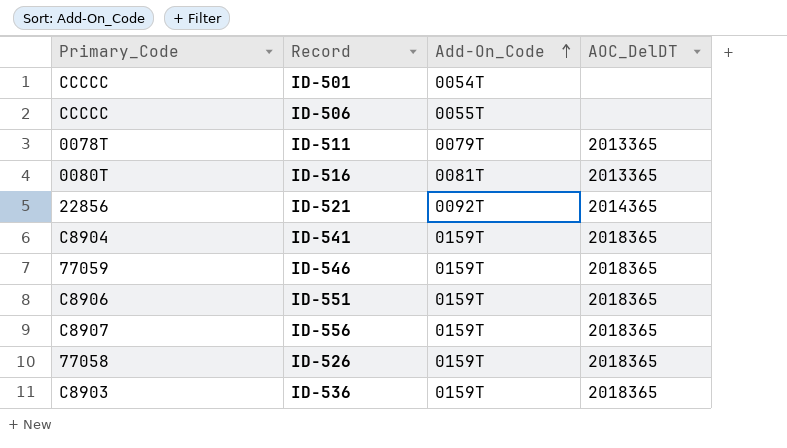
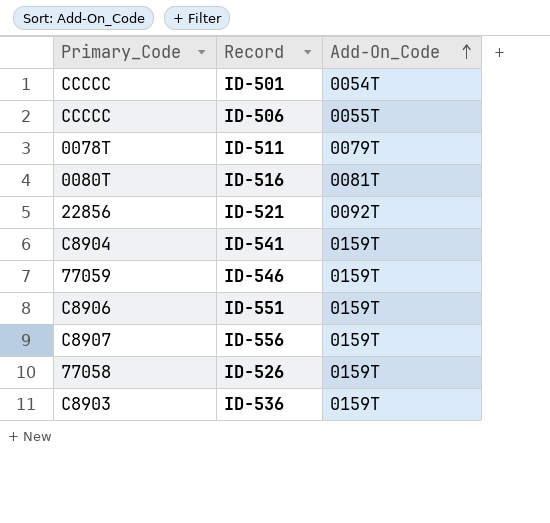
column AOC_DelDT | position: 4 -> none

